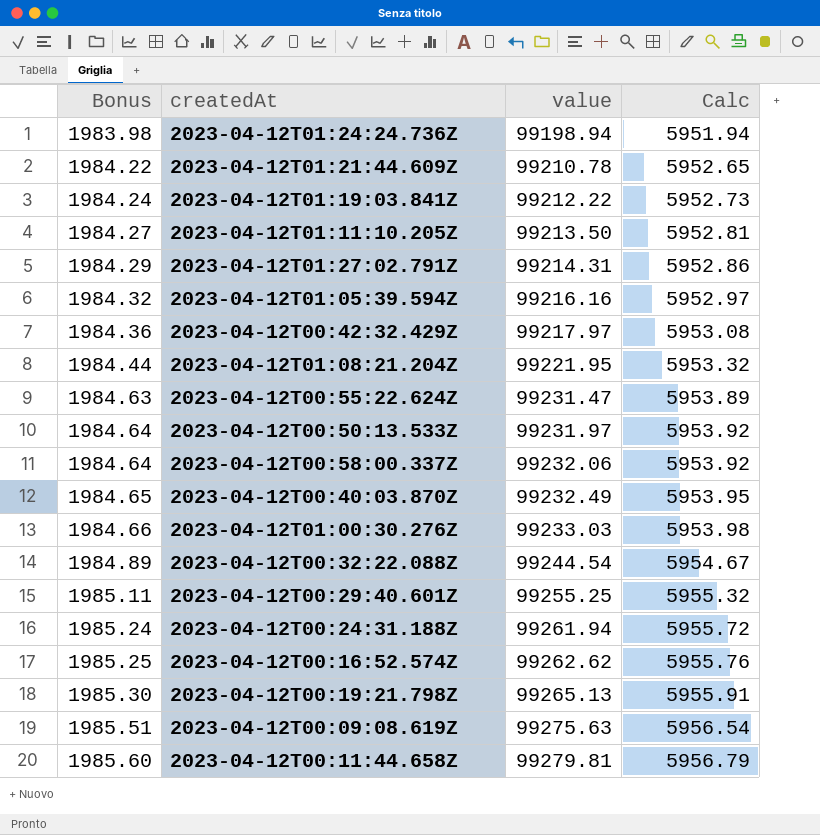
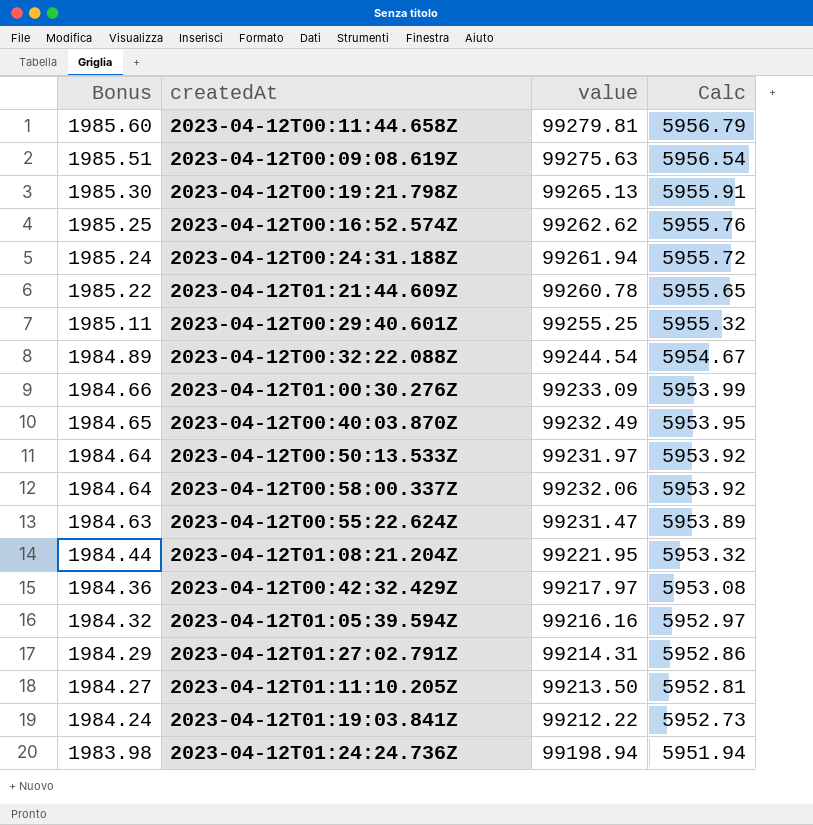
row order: Bonus ascending -> Bonus descending
2023-04-12T01:21:44.609Z | Bonus: 1984.22 -> 1985.22
2023-04-12T01:21:44.609Z | value: 99210.78 -> 99260.78
2023-04-12T01:21:44.609Z | Calc: 5952.65 -> 5955.65
2023-04-12T01:00:30.276Z | value: 99233.03 -> 99233.09
2023-04-12T01:00:30.276Z | Calc: 5953.98 -> 5953.99

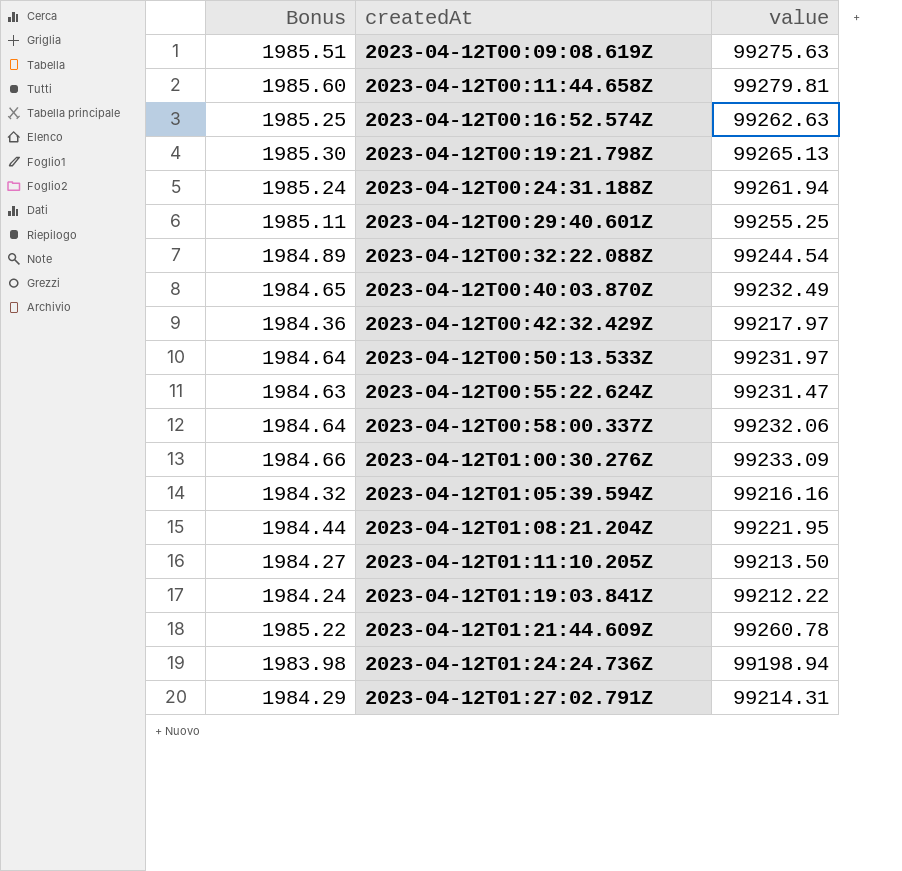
row order: Bonus descending -> createdAt ascending
column Calc | formula: [value] * 0.06 -> none
2023-04-12T00:16:52.574Z | value: 99262.62 -> 99262.63

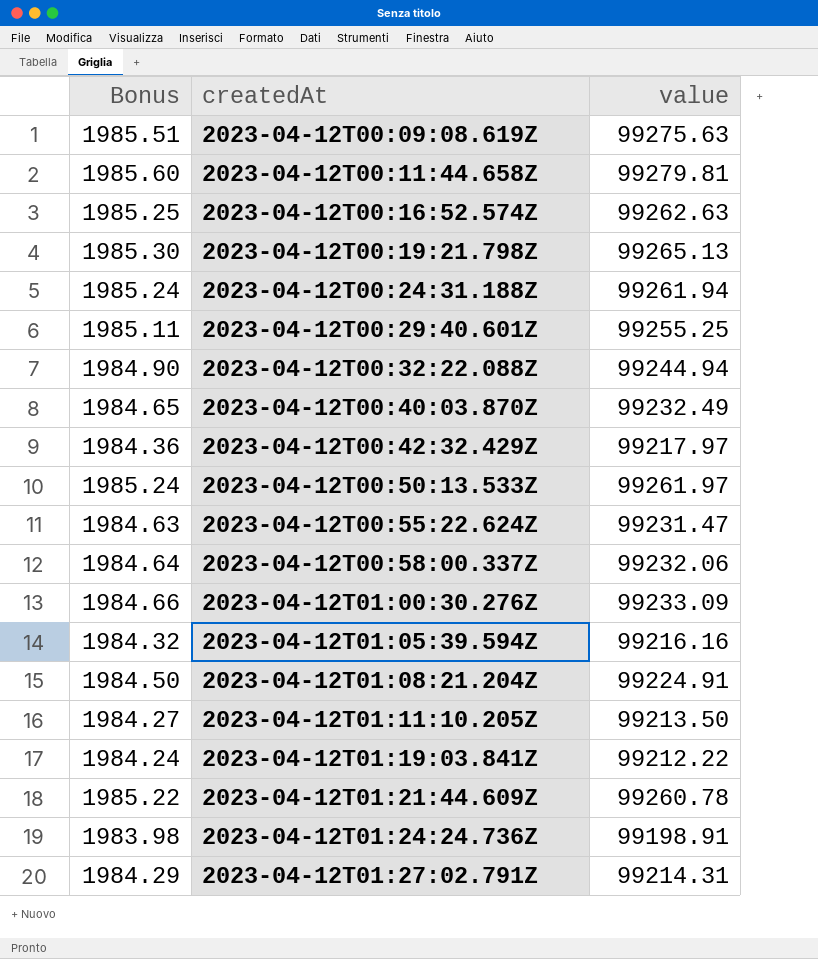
2023-04-12T00:32:22.088Z | Bonus: 1984.89 -> 1984.90
2023-04-12T00:32:22.088Z | value: 99244.54 -> 99244.94
2023-04-12T00:50:13.533Z | Bonus: 1984.64 -> 1985.24
2023-04-12T00:50:13.533Z | value: 99231.97 -> 99261.97
2023-04-12T01:08:21.204Z | Bonus: 1984.44 -> 1984.50
2023-04-12T01:08:21.204Z | value: 99221.95 -> 99224.91
2023-04-12T01:24:24.736Z | value: 99198.94 -> 99198.91

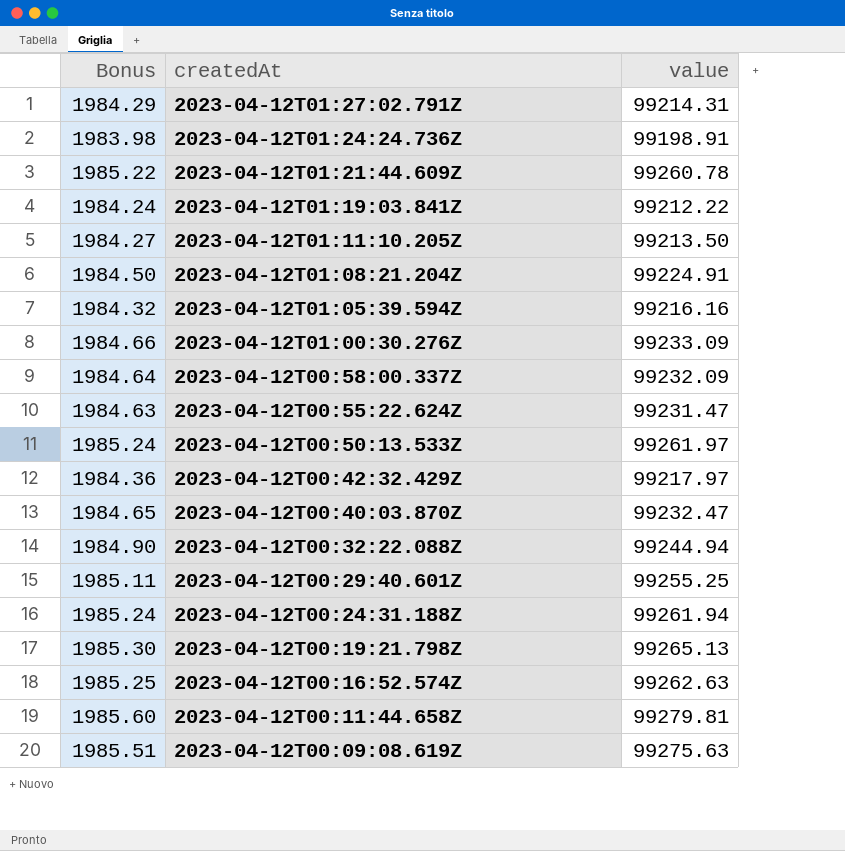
row order: createdAt ascending -> createdAt descending
2023-04-12T00:58:00.337Z | value: 99232.06 -> 99232.09
2023-04-12T00:40:03.870Z | value: 99232.49 -> 99232.47

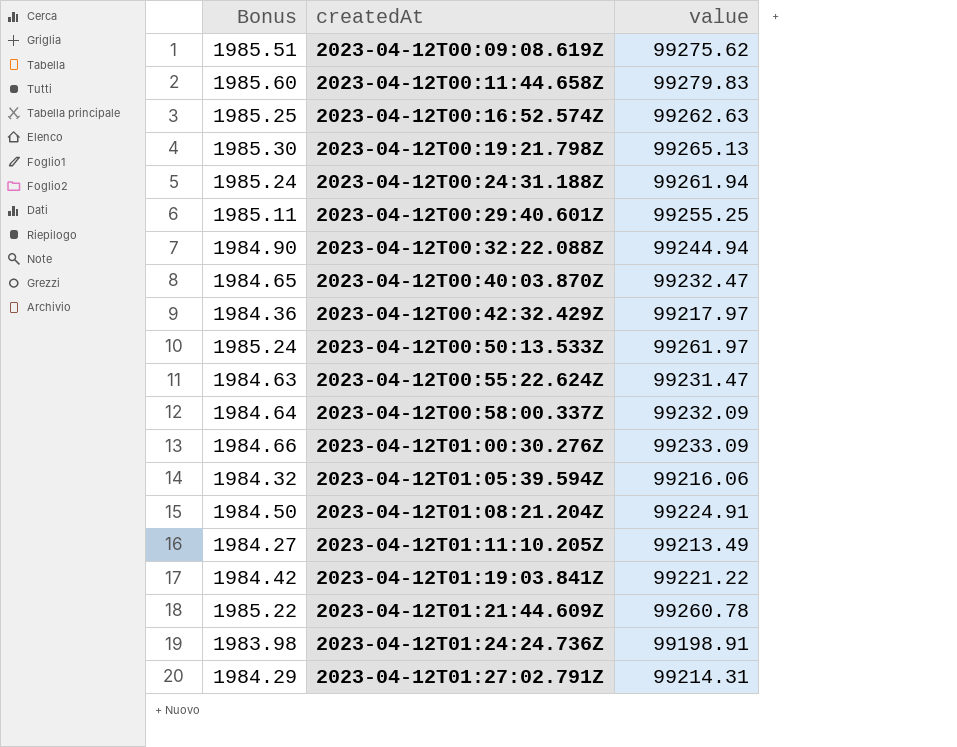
row order: createdAt descending -> createdAt ascending
2023-04-12T00:09:08.619Z | value: 99275.63 -> 99275.62
2023-04-12T00:11:44.658Z | value: 99279.81 -> 99279.83
2023-04-12T01:05:39.594Z | value: 99216.16 -> 99216.06
2023-04-12T01:11:10.205Z | value: 99213.50 -> 99213.49
2023-04-12T01:19:03.841Z | Bonus: 1984.24 -> 1984.42
2023-04-12T01:19:03.841Z | value: 99212.22 -> 99221.22

